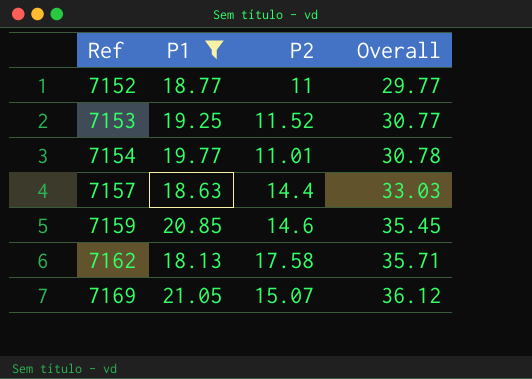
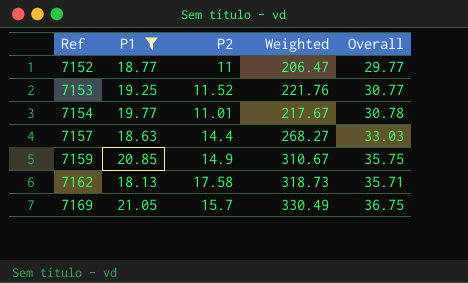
column Weighted | formula: none -> [P1] * [P2]
7159 | P2: 14.6 -> 14.9
7159 | Overall: 35.45 -> 35.75
7169 | P2: 15.07 -> 15.7
7169 | Overall: 36.12 -> 36.75

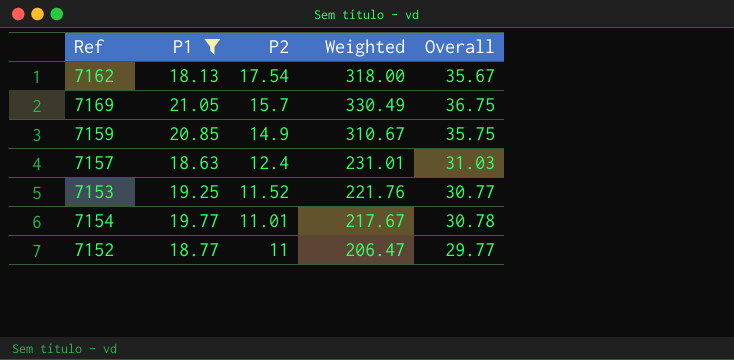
row order: Ref ascending -> P2 descending
7162 | P2: 17.58 -> 17.54
7162 | Weighted: 318.73 -> 318.00
7162 | Overall: 35.71 -> 35.67
7157 | P2: 14.4 -> 12.4
7157 | Weighted: 268.27 -> 231.01
7157 | Overall: 33.03 -> 31.03

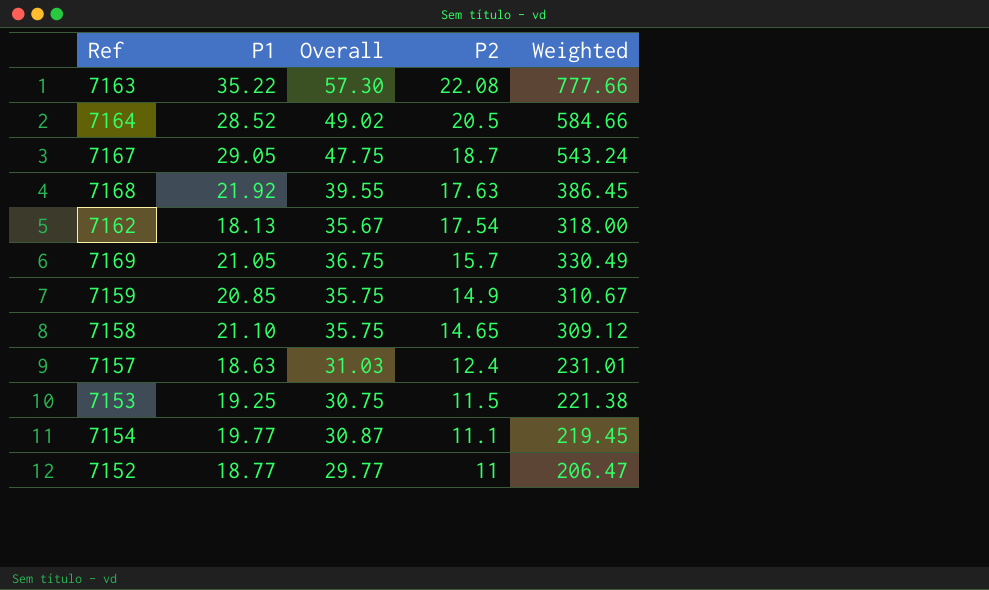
filter: P1 <= 21.05 -> none
column Overall | position: 5 -> 3
7153 | Overall: 30.77 -> 30.75
7153 | P2: 11.52 -> 11.5
7153 | Weighted: 221.76 -> 221.38
7154 | Overall: 30.78 -> 30.87
7154 | P2: 11.01 -> 11.1
7154 | Weighted: 217.67 -> 219.45

